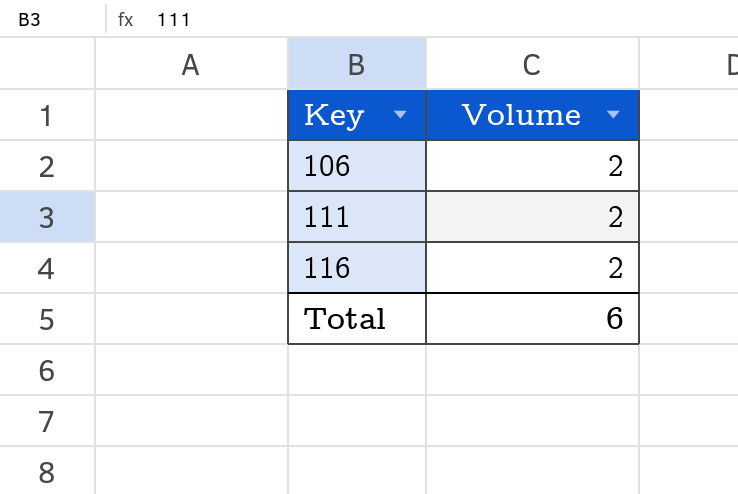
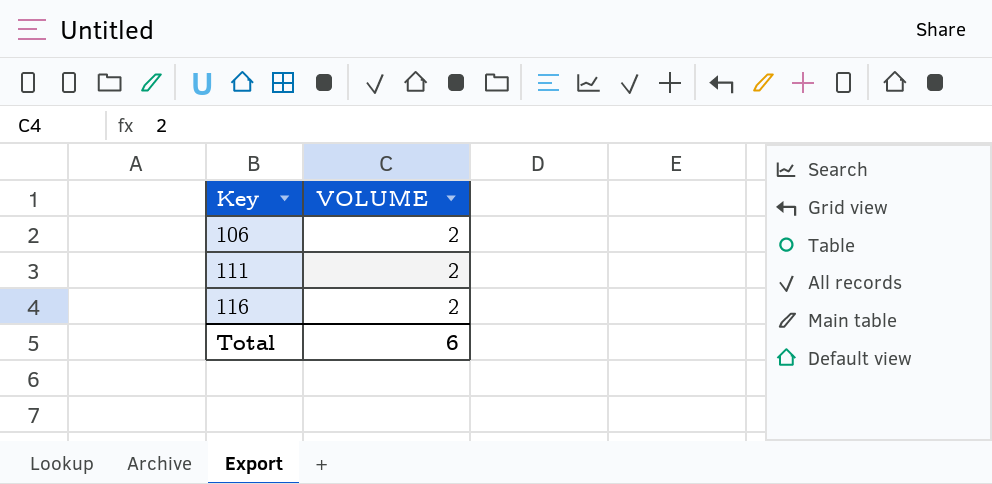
column name: Volume -> VOLUME

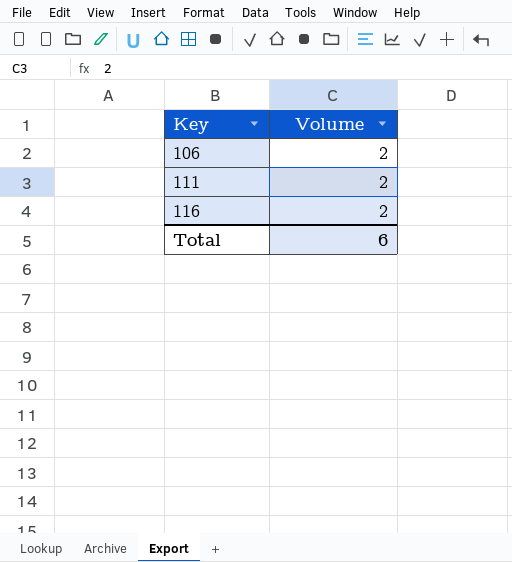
column name: VOLUME -> Volume

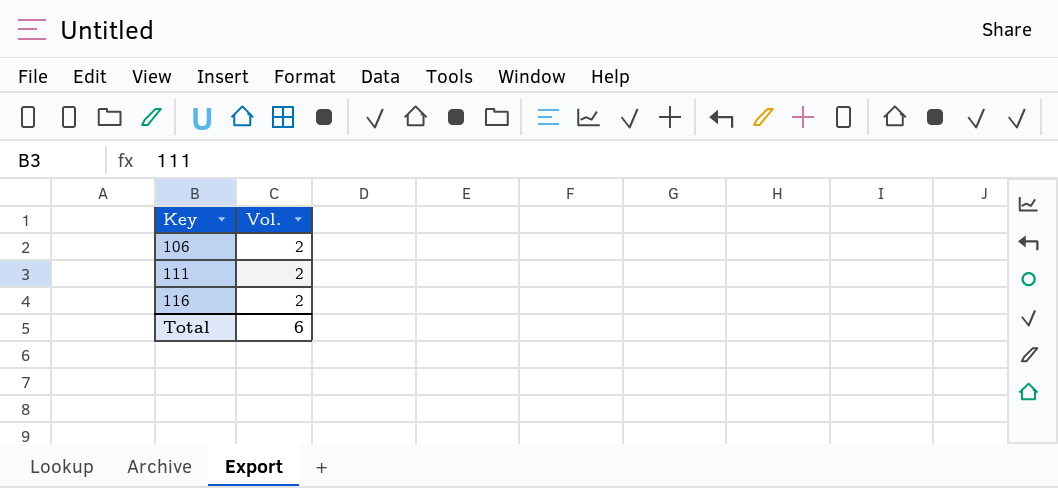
column name: Volume -> Vol.

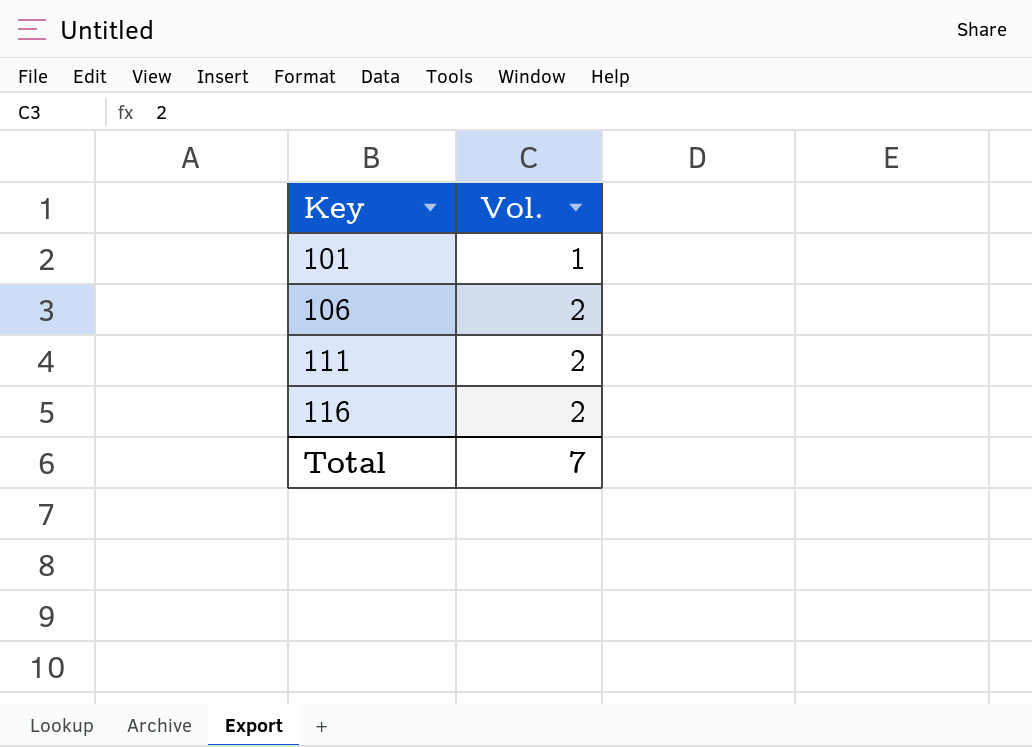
row 101: none -> 1
Total | Vol.: 6 -> 7

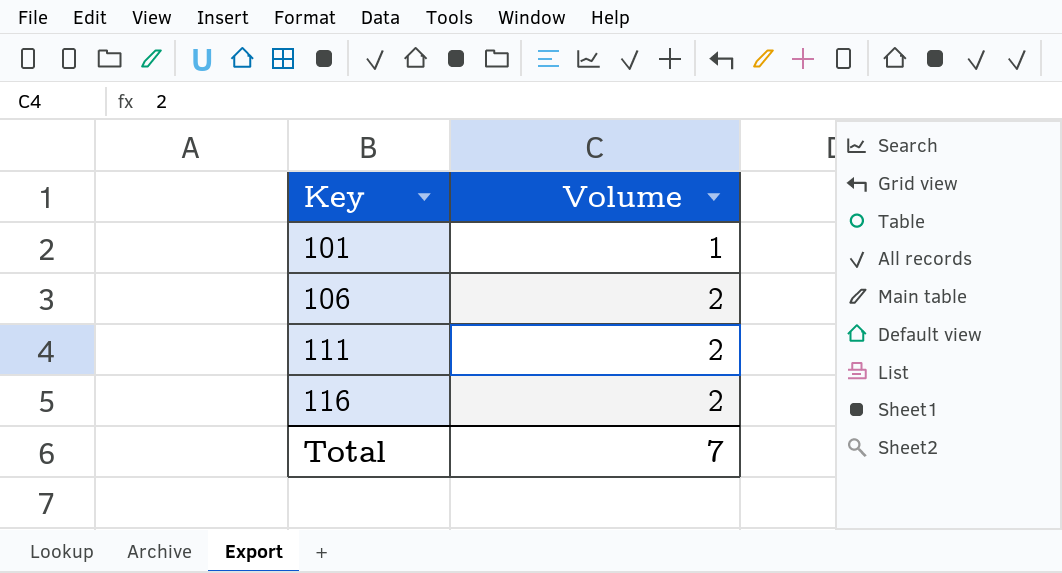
column name: Vol. -> Volume

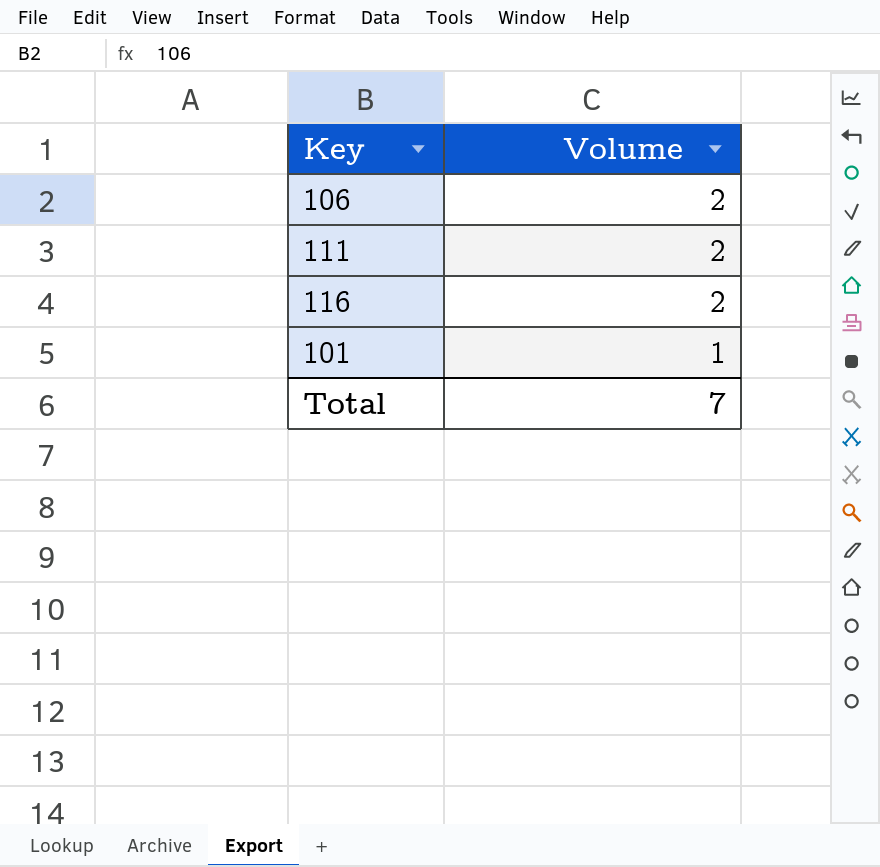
row order: Key ascending -> Volume descending

